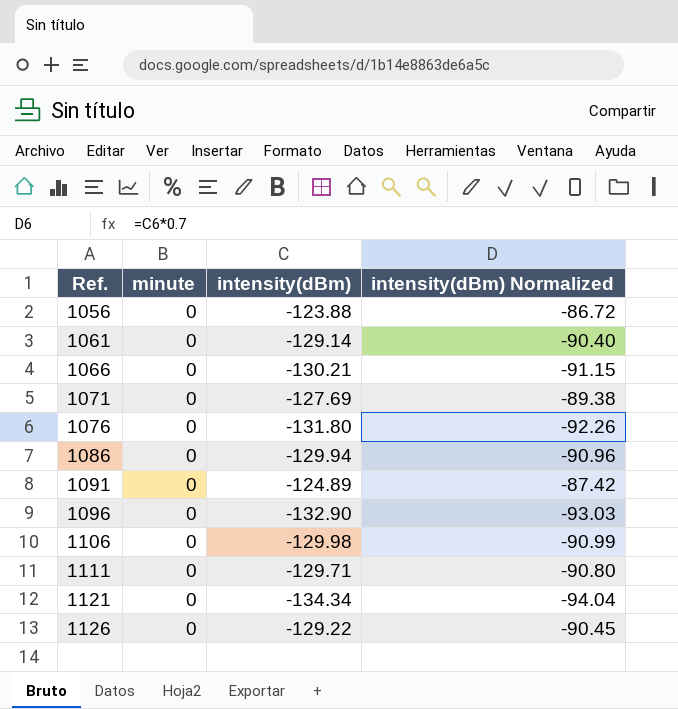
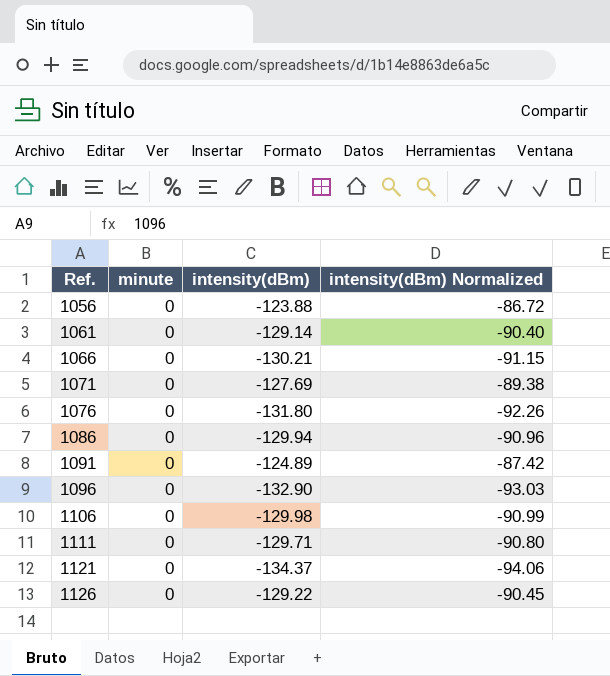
1121 | intensity(dBm): -134.34 -> -134.37
1121 | intensity(dBm) Normalized: -94.04 -> -94.06

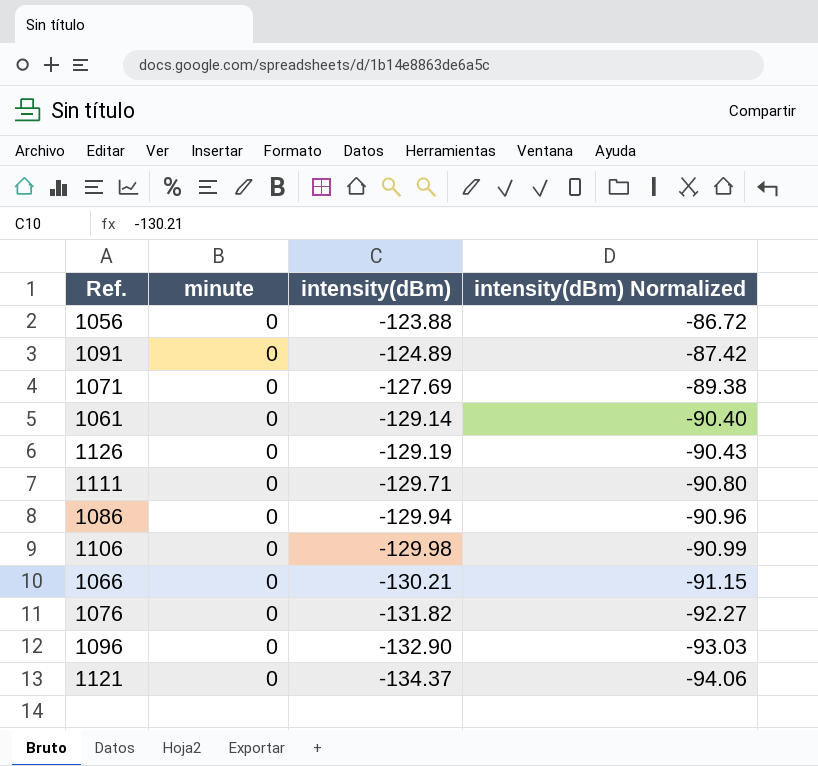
row order: Ref. ascending -> intensity(dBm) descending
1126 | intensity(dBm): -129.22 -> -129.19
1126 | intensity(dBm) Normalized: -90.45 -> -90.43
1076 | intensity(dBm): -131.80 -> -131.82
1076 | intensity(dBm) Normalized: -92.26 -> -92.27

